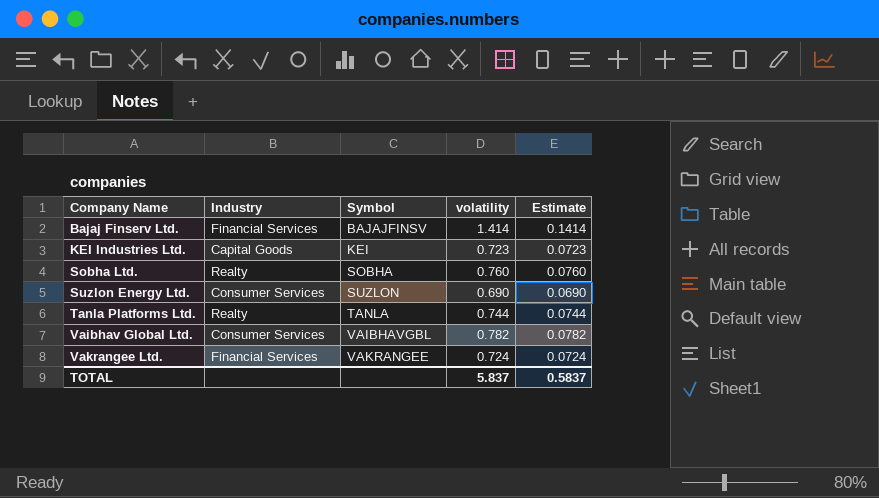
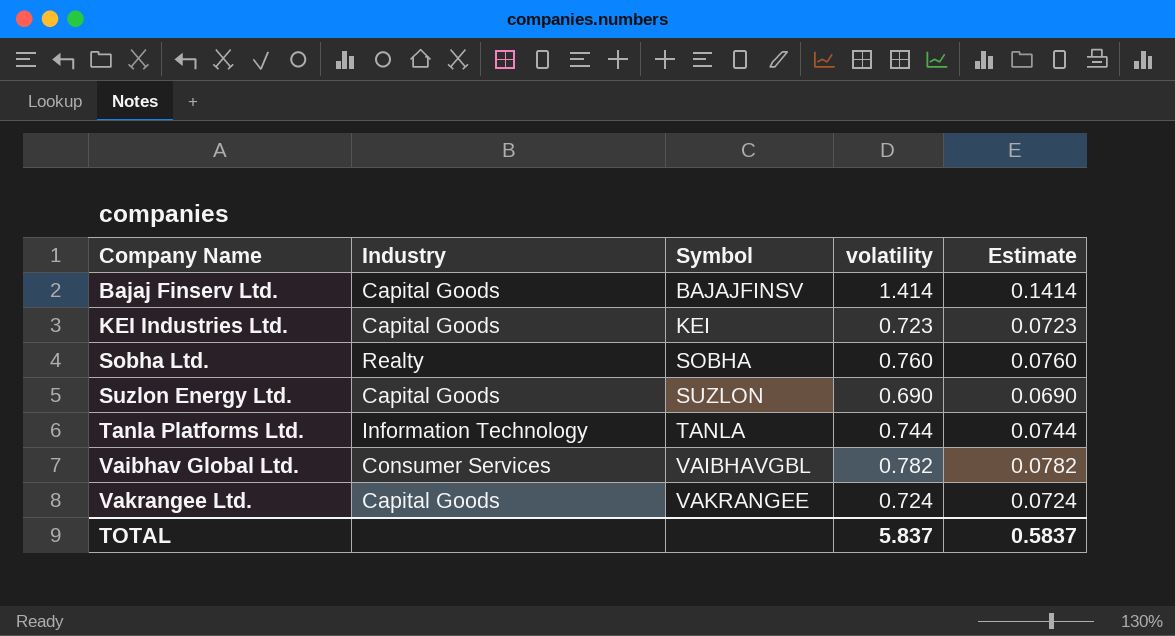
Bajaj Finserv Ltd. | Industry: Financial Services -> Capital Goods
Suzlon Energy Ltd. | Industry: Consumer Services -> Capital Goods
Tanla Platforms Ltd. | Industry: Realty -> Information Technology
Vakrangee Ltd. | Industry: Financial Services -> Capital Goods

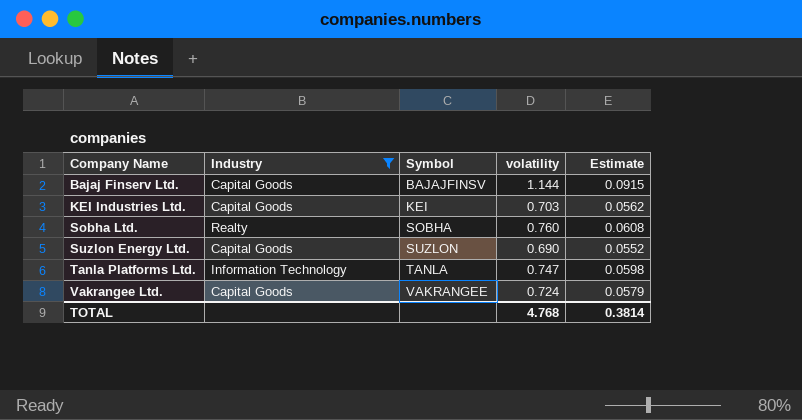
filter: none -> Industry != Consumer Services
column Estimate | formula: [volatility] * 0.1 -> [volatility] * 0.08
Bajaj Finserv Ltd. | volatility: 1.414 -> 1.144
KEI Industries Ltd. | volatility: 0.723 -> 0.703
Tanla Platforms Ltd. | volatility: 0.744 -> 0.747
TOTAL | volatility: 5.837 -> 4.768
TOTAL | Estimate: 0.5837 -> 0.3814

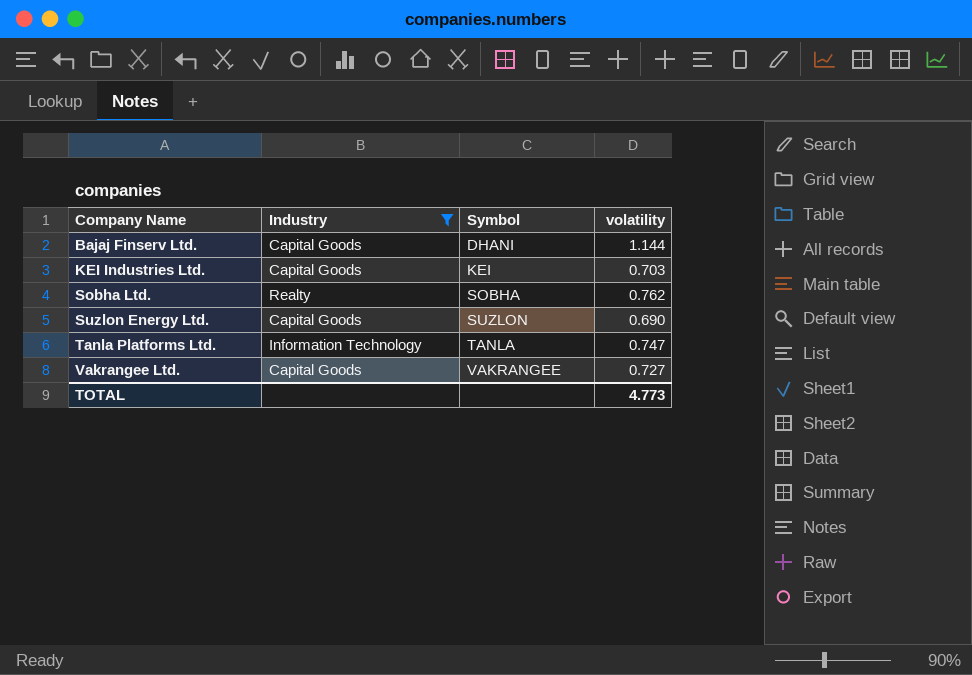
column Estimate | formula: [volatility] * 0.08 -> none
Bajaj Finserv Ltd. | Symbol: BAJAJFINSV -> DHANI
Sobha Ltd. | volatility: 0.760 -> 0.762
Vakrangee Ltd. | volatility: 0.724 -> 0.727
TOTAL | volatility: 4.768 -> 4.773

